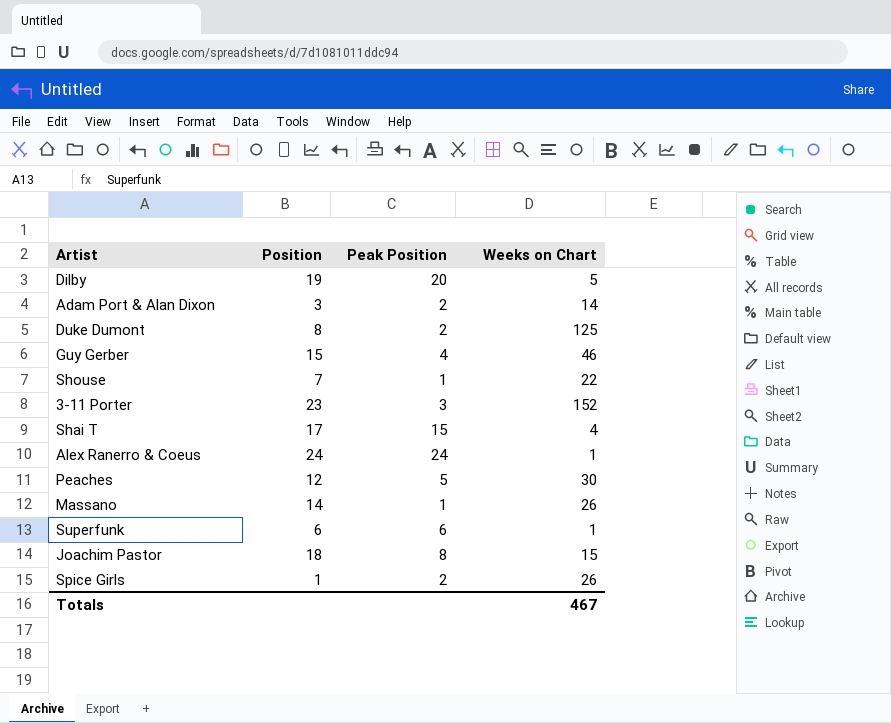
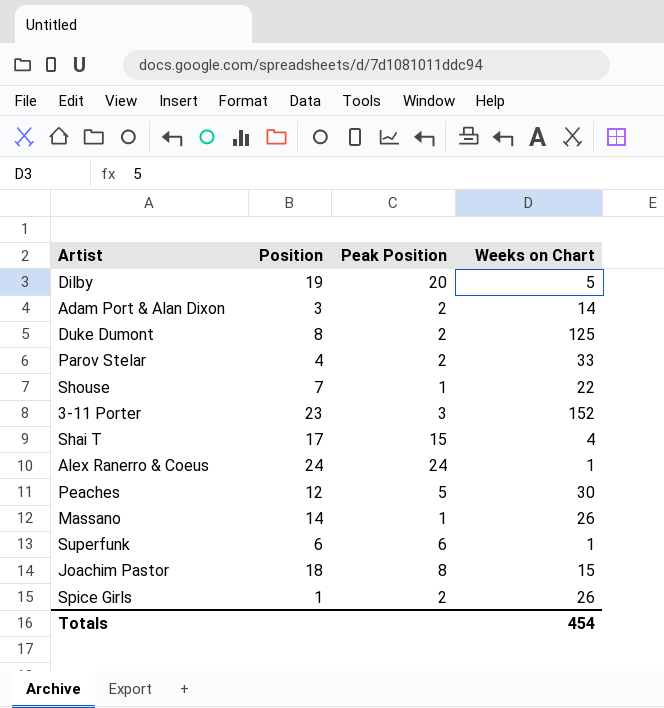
row Guy Gerber: 15 | 4 | 46 -> none
row Parov Stelar: none -> 4 | 2 | 33
Totals | Weeks on Chart: 467 -> 454

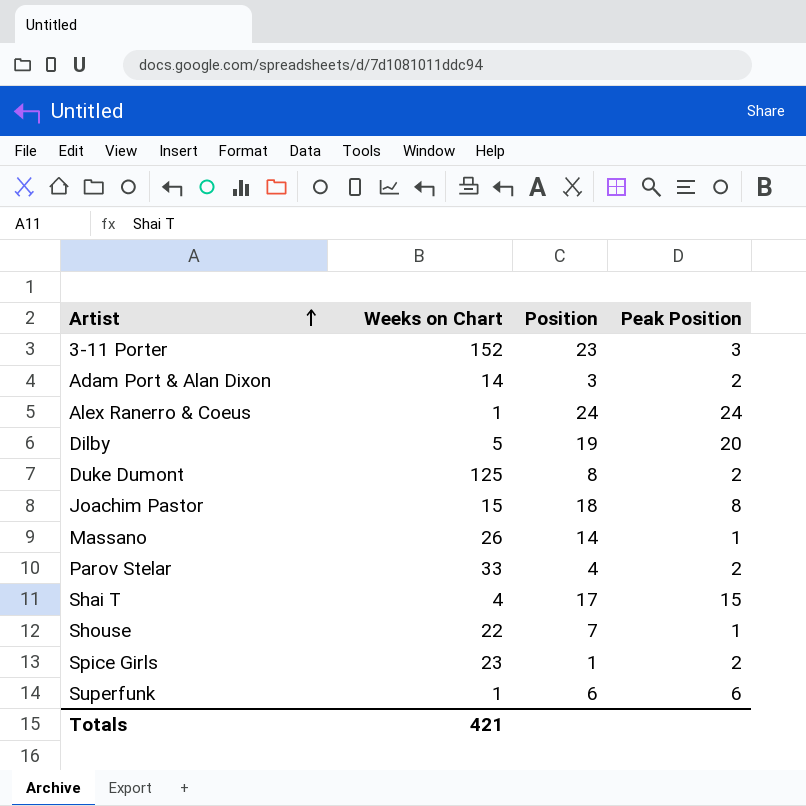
row order: none -> Artist ascending
column Weeks on Chart | position: 4 -> 2
row Peaches: 12 | 5 | 30 -> none
Spice Girls | Weeks on Chart: 26 -> 23
Totals | Weeks on Chart: 454 -> 421

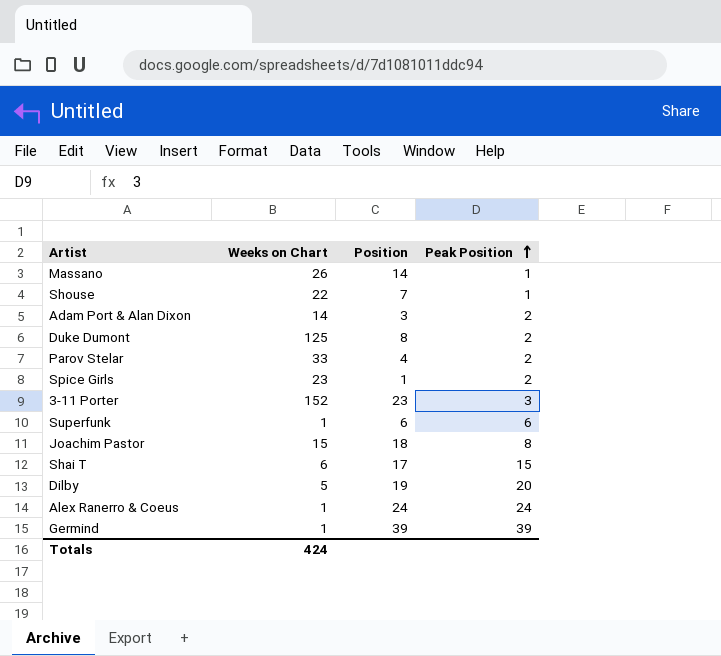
row order: Artist ascending -> Peak Position ascending
Shai T | Weeks on Chart: 4 -> 6
row Germind: none -> 1 | 39 | 39
Totals | Weeks on Chart: 421 -> 424

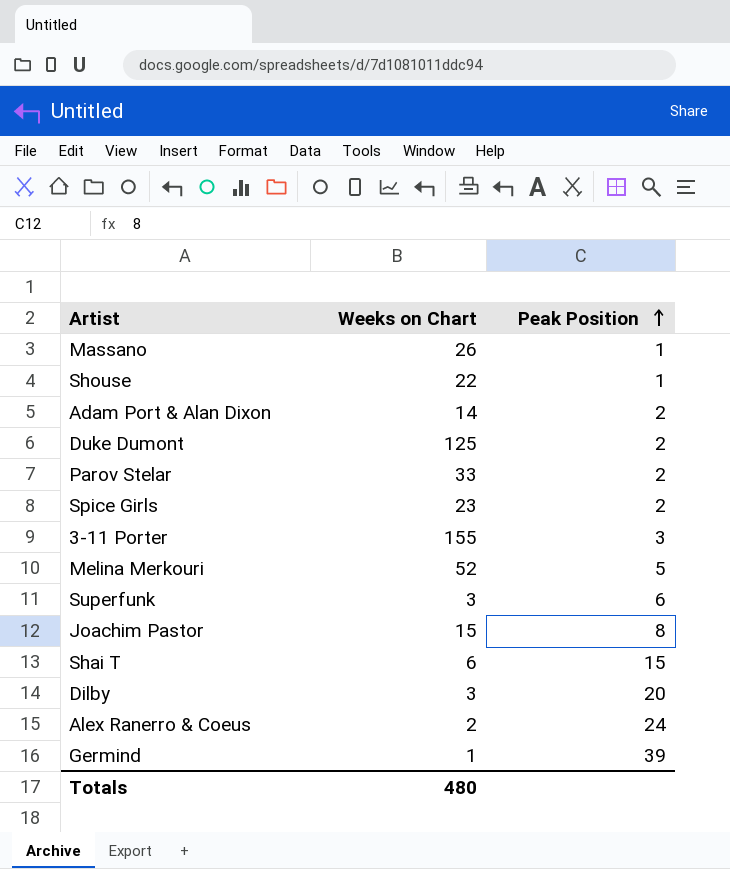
column Position | position: 3 -> none
3-11 Porter | Weeks on Chart: 152 -> 155
row Melina Merkouri: none -> 52 | 5
Superfunk | Weeks on Chart: 1 -> 3
Dilby | Weeks on Chart: 5 -> 3
Alex Ranerro & Coeus | Weeks on Chart: 1 -> 2
Totals | Weeks on Chart: 424 -> 480

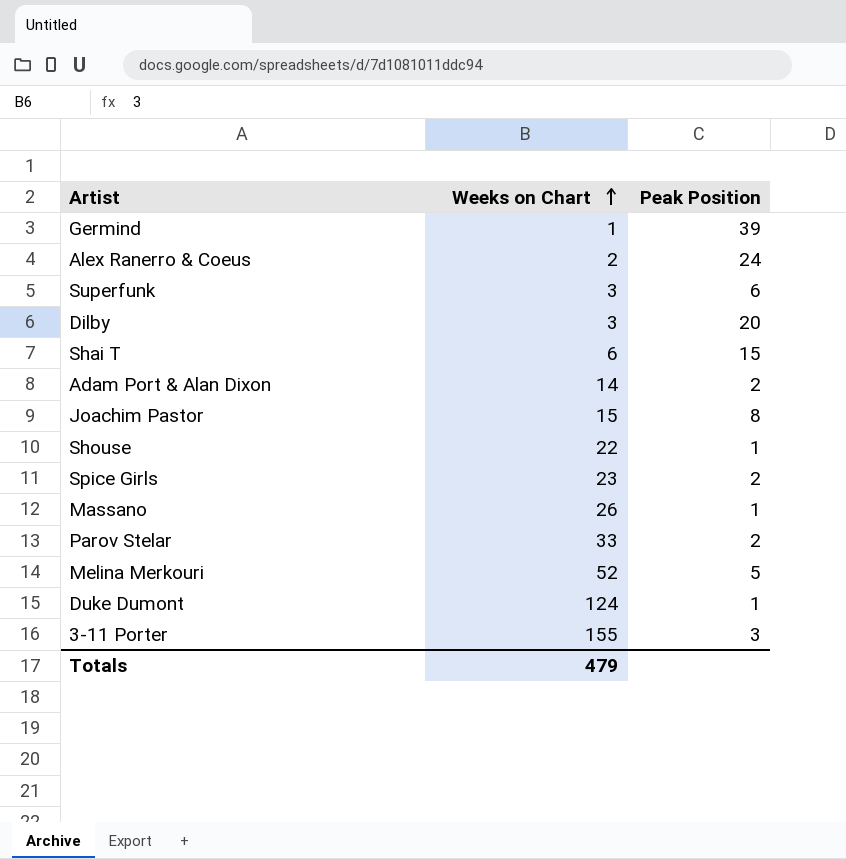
row order: Peak Position ascending -> Weeks on Chart ascending
Duke Dumont | Weeks on Chart: 125 -> 124
Duke Dumont | Peak Position: 2 -> 1
Totals | Weeks on Chart: 480 -> 479

